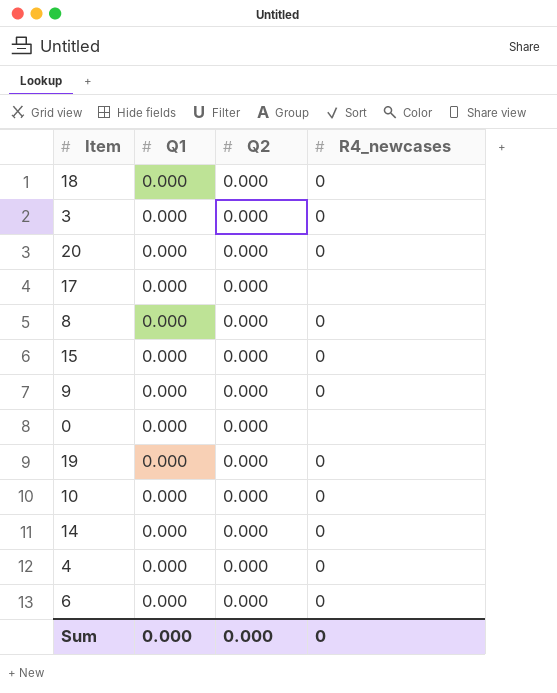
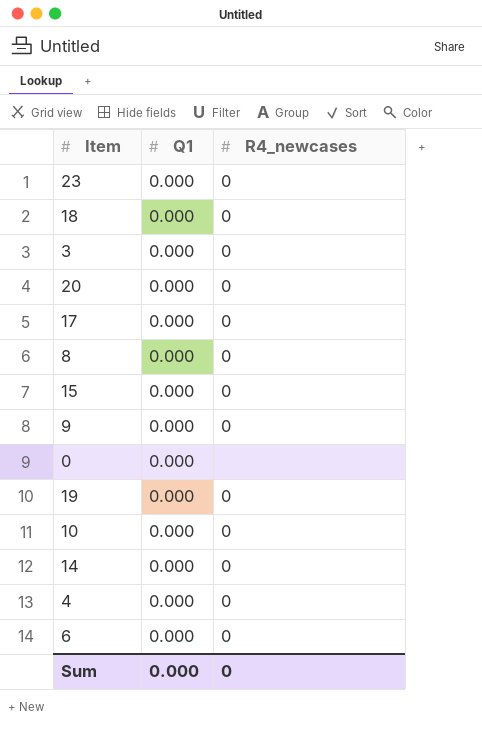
column Q2 | position: 3 -> none
row 23: none -> 0.000 | 0
17 | R4_newcases: none -> 0

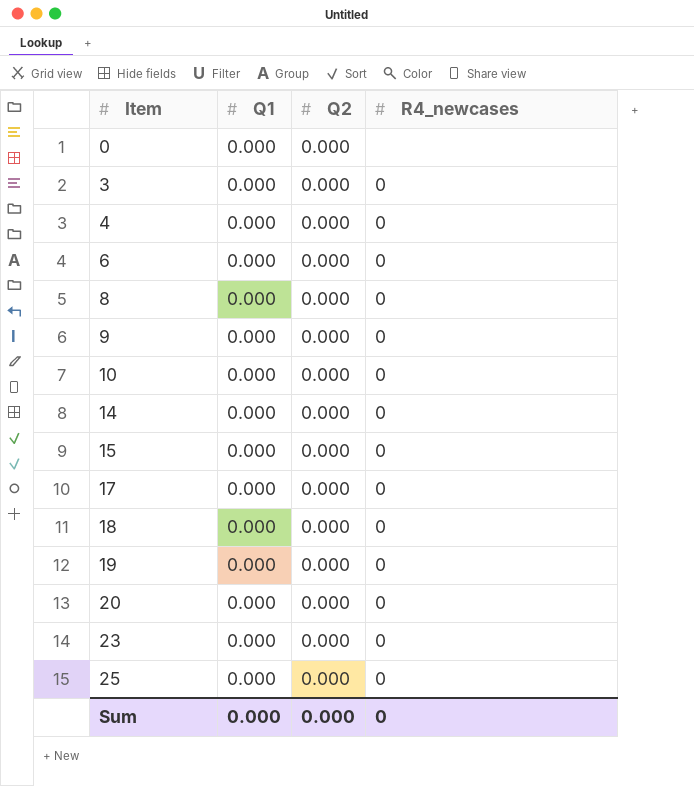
row order: none -> Item ascending
column Q2 | position: none -> 3
row 25: none -> 0.000 | 0.000 | 0

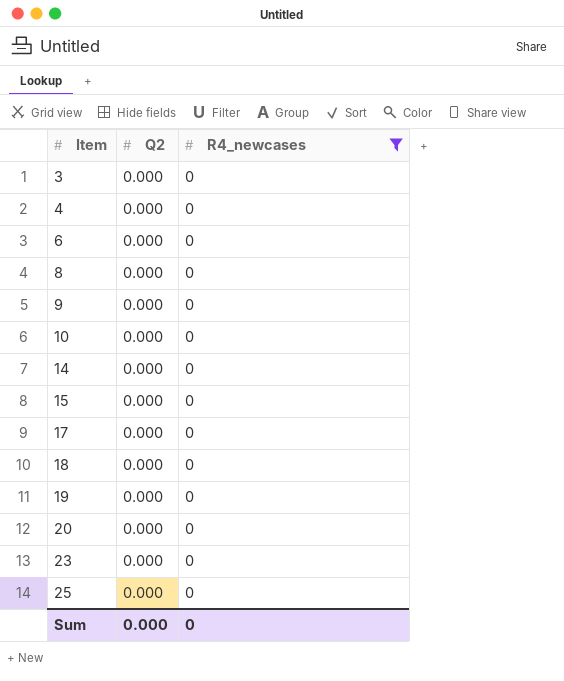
filter: none -> R4_newcases = 0
column Q1 | position: 2 -> none

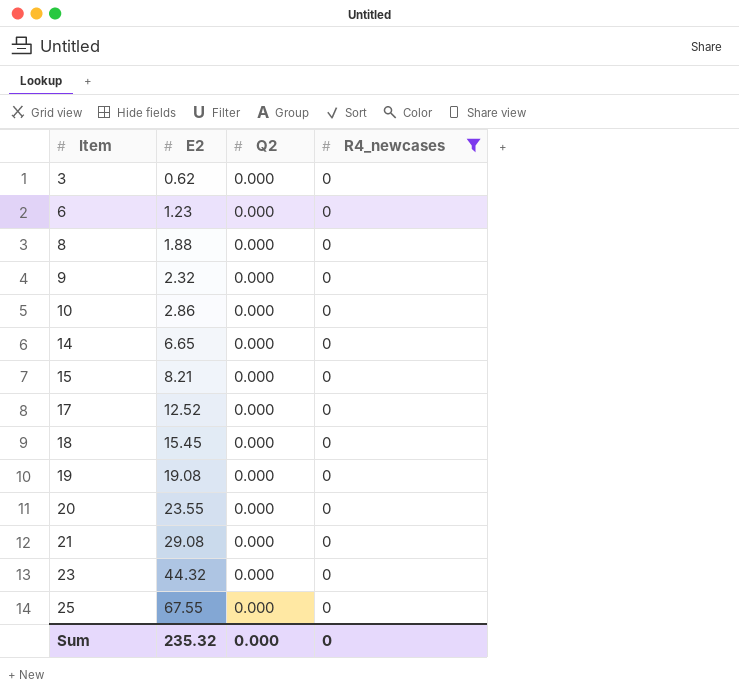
column E2 | position: none -> 2
row 4: 0.000 | 0 -> none
row 21: none -> 29.08 | 0.000 | 0

